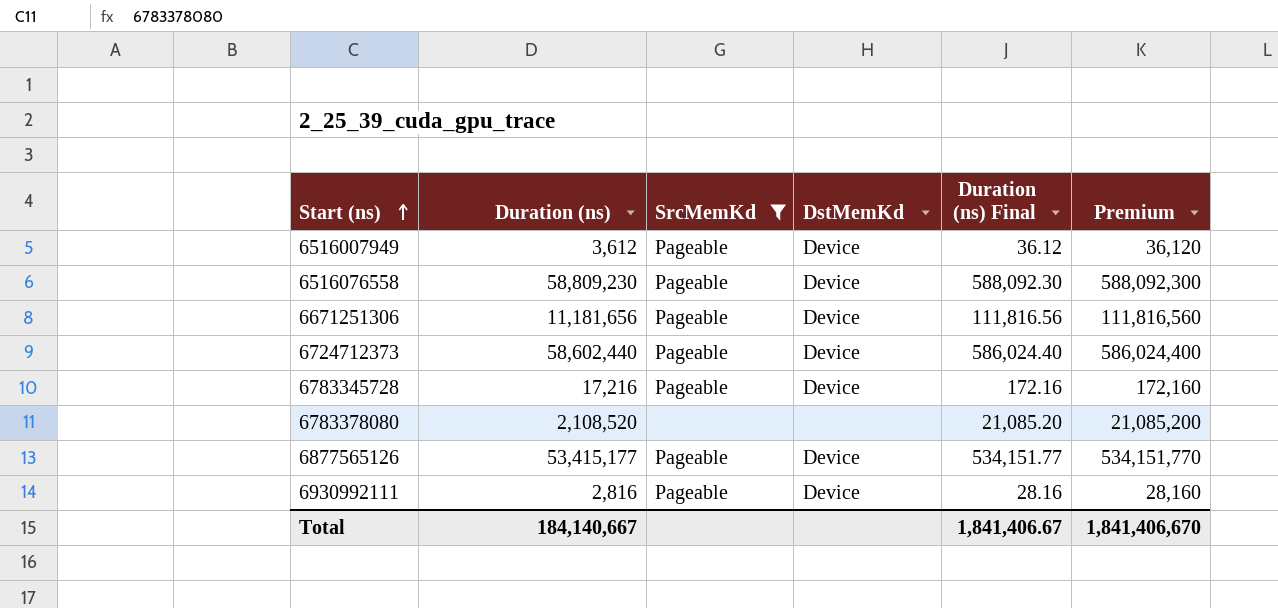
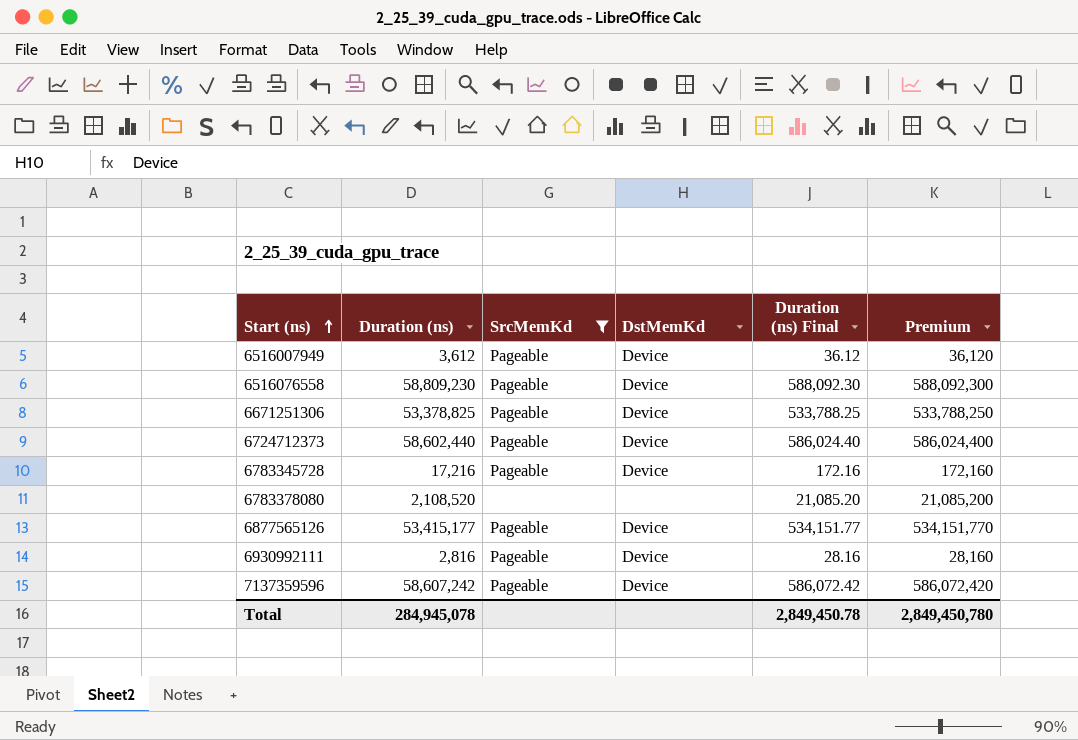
6671251306 | Duration (ns): 11,181,656 -> 53,378,825
6671251306 | Duration (ns) Final: 111,816.56 -> 533,788.25
6671251306 | Premium: 111,816,560 -> 533,788,250
row 7137359596: none -> 58,607,242 | Pageable | Device | 586,072.42 | 586,072,420
Total | Duration (ns): 184,140,667 -> 284,945,078
Total | Duration (ns) Final: 1,841,406.67 -> 2,849,450.78
Total | Premium: 1,841,406,670 -> 2,849,450,780

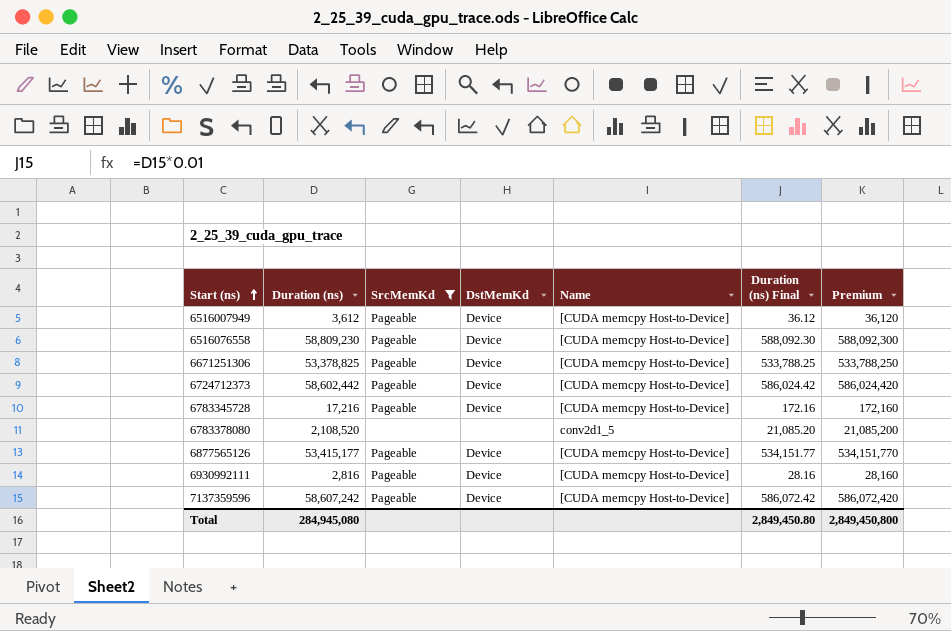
column Name | position: none -> 5
6724712373 | Duration (ns): 58,602,440 -> 58,602,442
6724712373 | Duration (ns) Final: 586,024.40 -> 586,024.42
6724712373 | Premium: 586,024,400 -> 586,024,420
Total | Duration (ns): 284,945,078 -> 284,945,080
Total | Duration (ns) Final: 2,849,450.78 -> 2,849,450.80
Total | Premium: 2,849,450,780 -> 2,849,450,800

